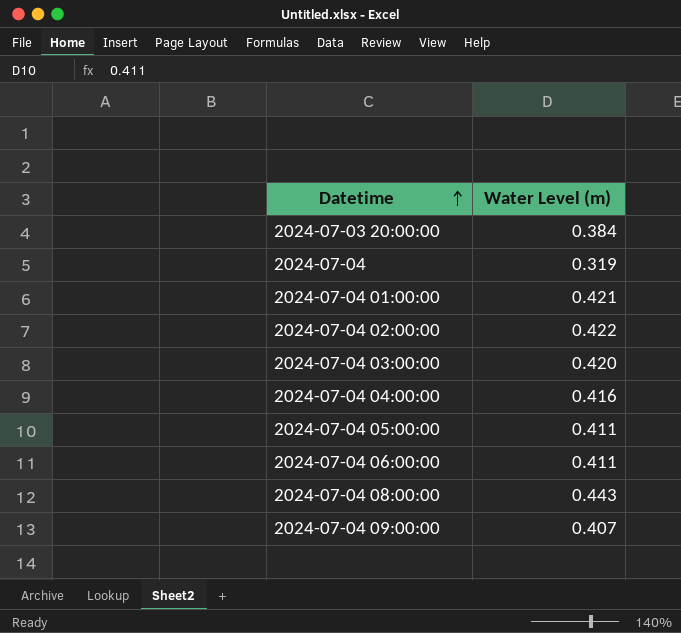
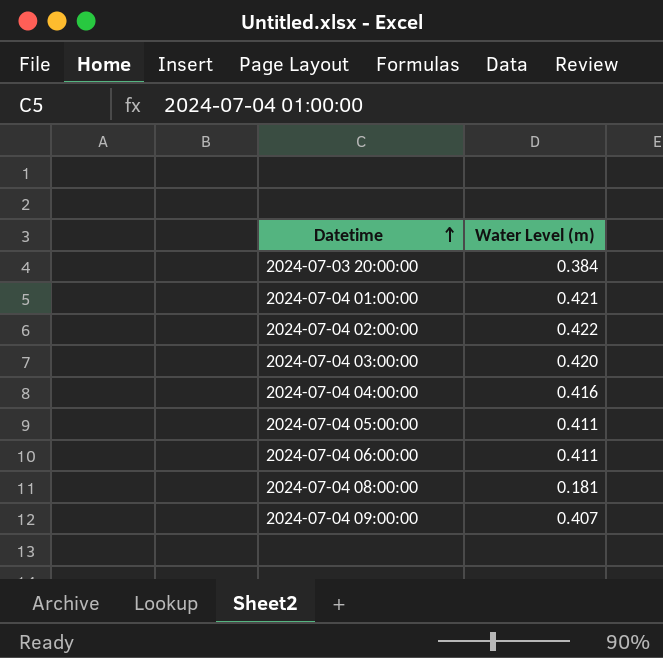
row 2024-07-04: 0.319 -> none
2024-07-04 08:00:00 | Water Level (m): 0.443 -> 0.181

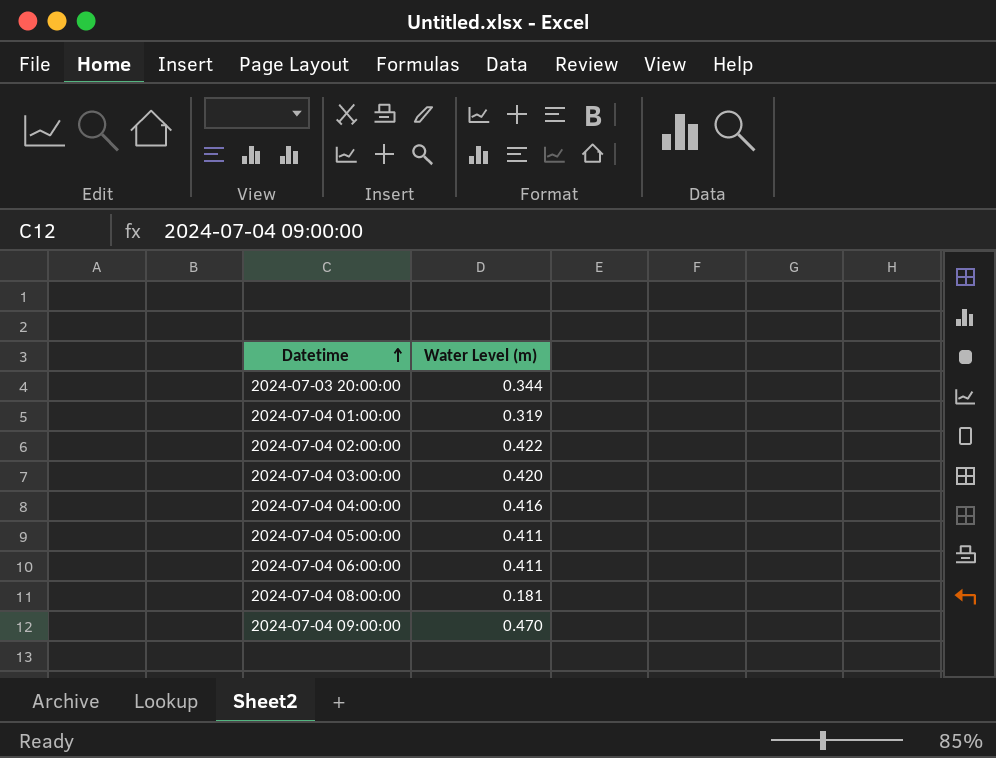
2024-07-03 20:00:00 | Water Level (m): 0.384 -> 0.344
2024-07-04 01:00:00 | Water Level (m): 0.421 -> 0.319
2024-07-04 09:00:00 | Water Level (m): 0.407 -> 0.470

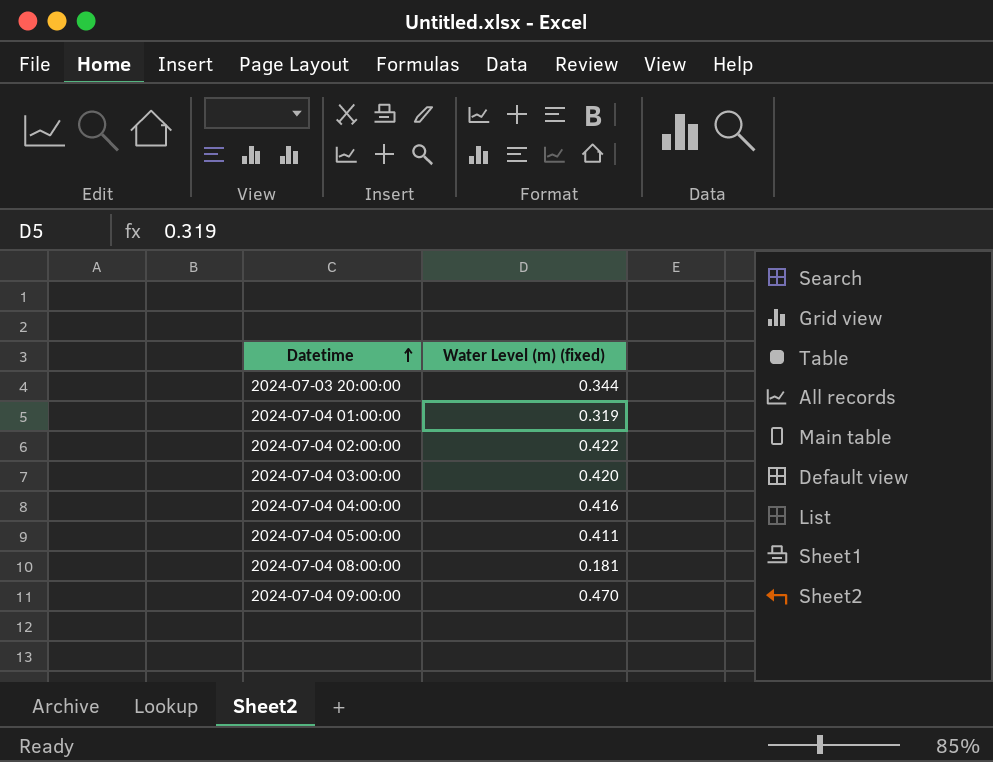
column name: Water Level (m) -> Water Level (m) (fixed)
row 2024-07-04 06:00:00: 0.411 -> none

